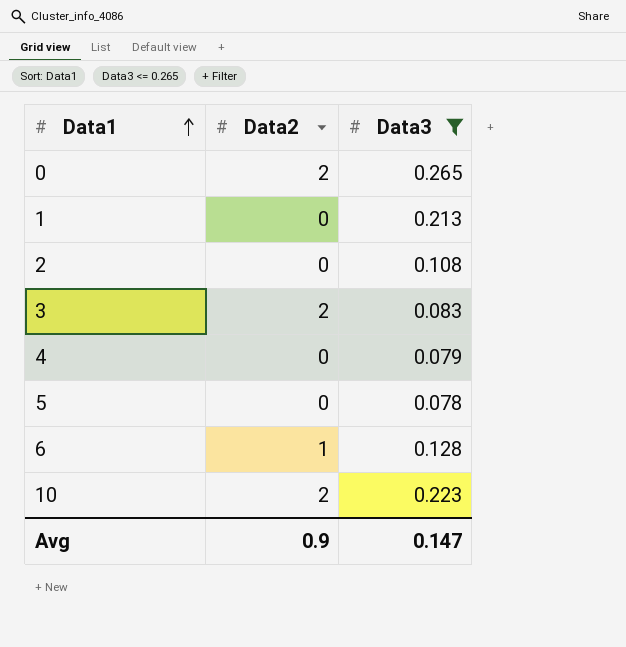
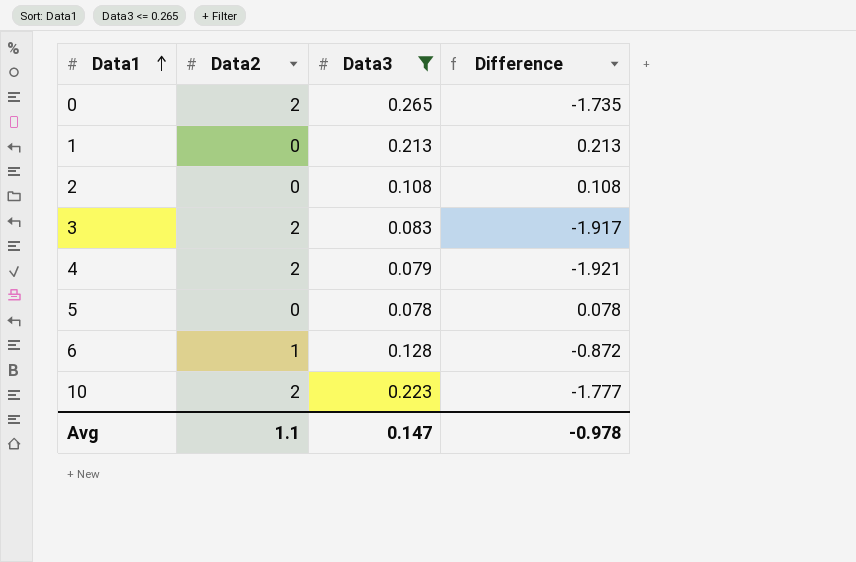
column Difference | formula: none -> [Data3] - [Data2]
4 | Data2: 0 -> 2
Avg | Data2: 0.9 -> 1.1

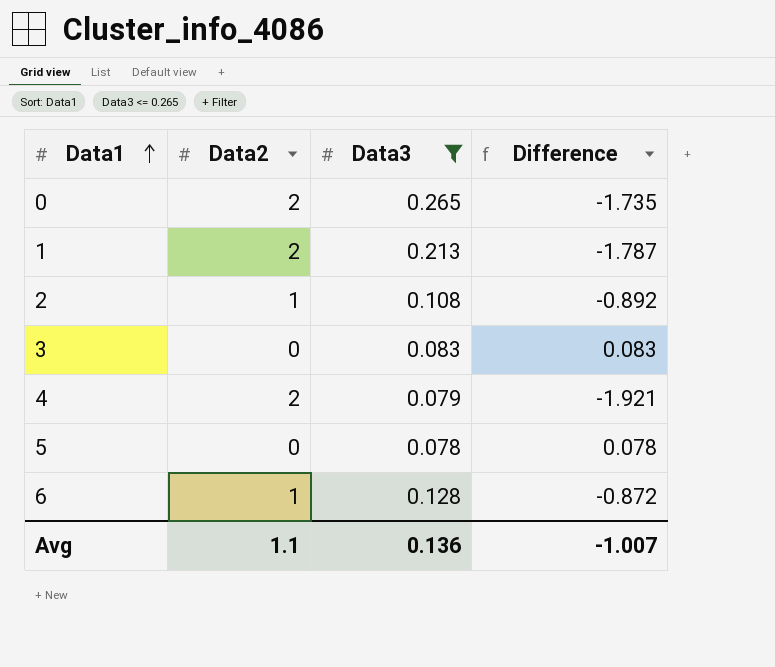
row 10: 2 | 0.223 | -1.777 -> none
1 | Data2: 0 -> 2
1 | Difference: 0.213 -> -1.787
2 | Data2: 0 -> 1
2 | Difference: 0.108 -> -0.892
3 | Data2: 2 -> 0
3 | Difference: -1.917 -> 0.083
Avg | Data3: 0.147 -> 0.136
Avg | Difference: -0.978 -> -1.007

